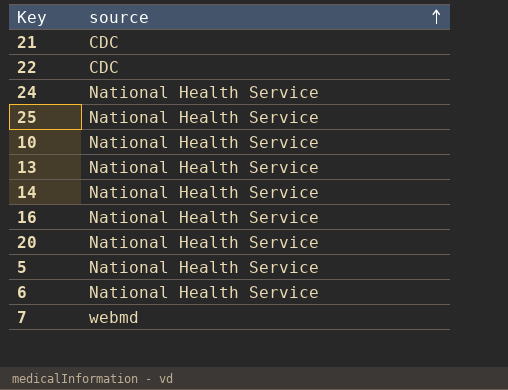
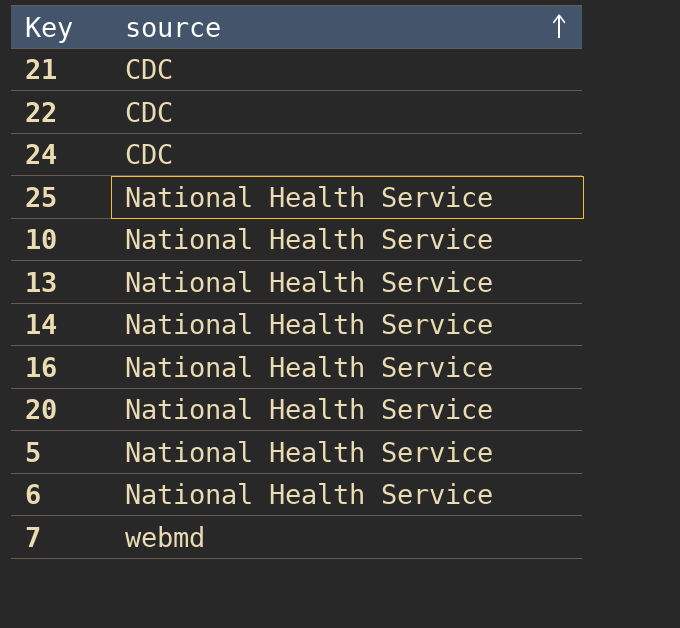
24 | source: National Health Service -> CDC

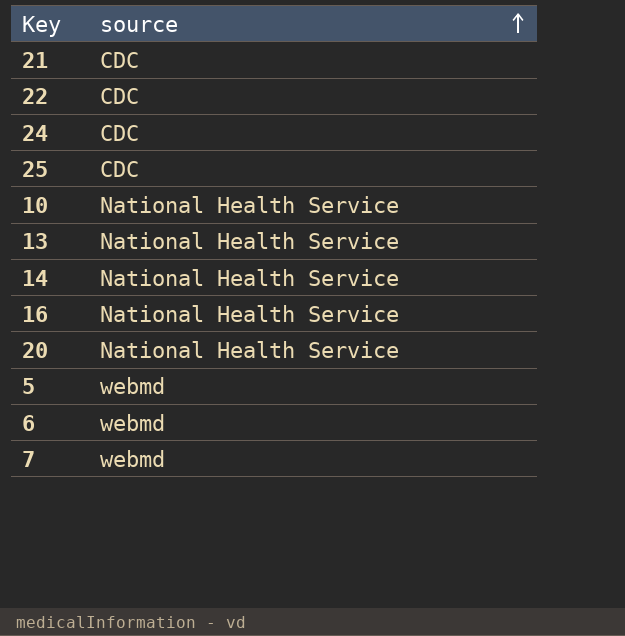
25 | source: National Health Service -> CDC
5 | source: National Health Service -> webmd
6 | source: National Health Service -> webmd

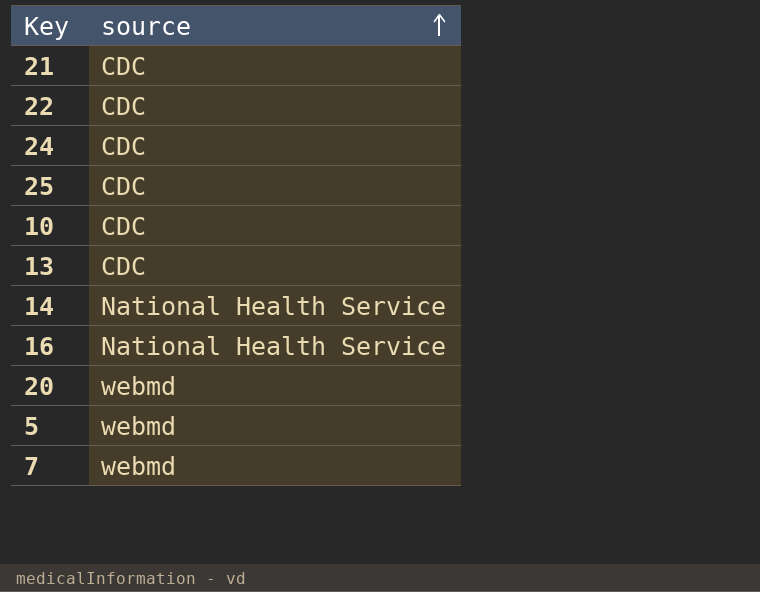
row 6: webmd -> none
10 | source: National Health Service -> CDC
13 | source: National Health Service -> CDC
20 | source: National Health Service -> webmd

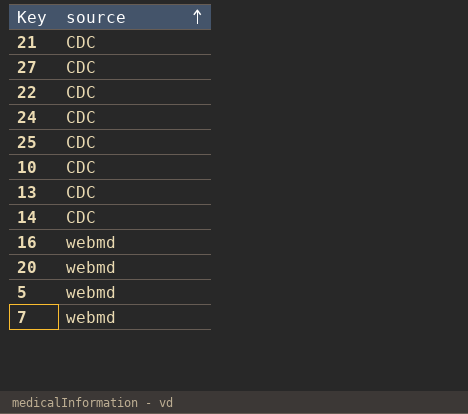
row 27: none -> CDC
14 | source: National Health Service -> CDC
16 | source: National Health Service -> webmd

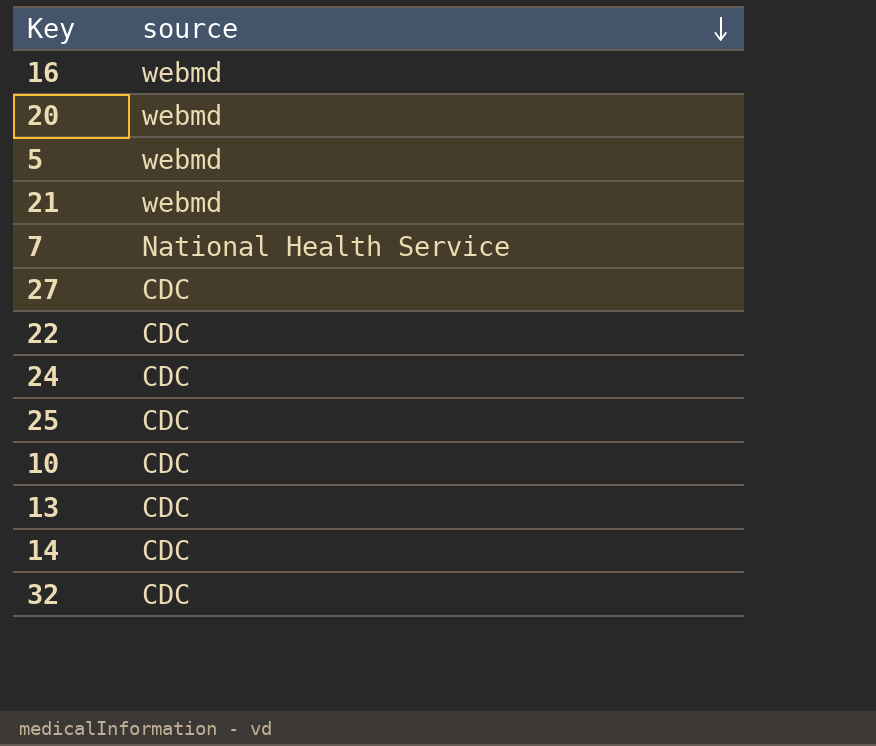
row order: source ascending -> source descending
21 | source: CDC -> webmd
7 | source: webmd -> National Health Service
row 32: none -> CDC

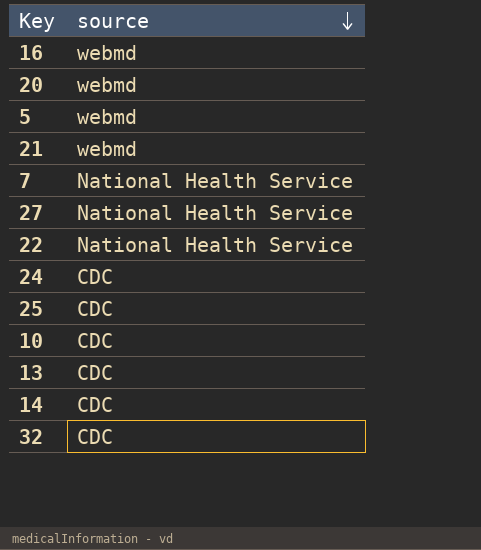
27 | source: CDC -> National Health Service
22 | source: CDC -> National Health Service

